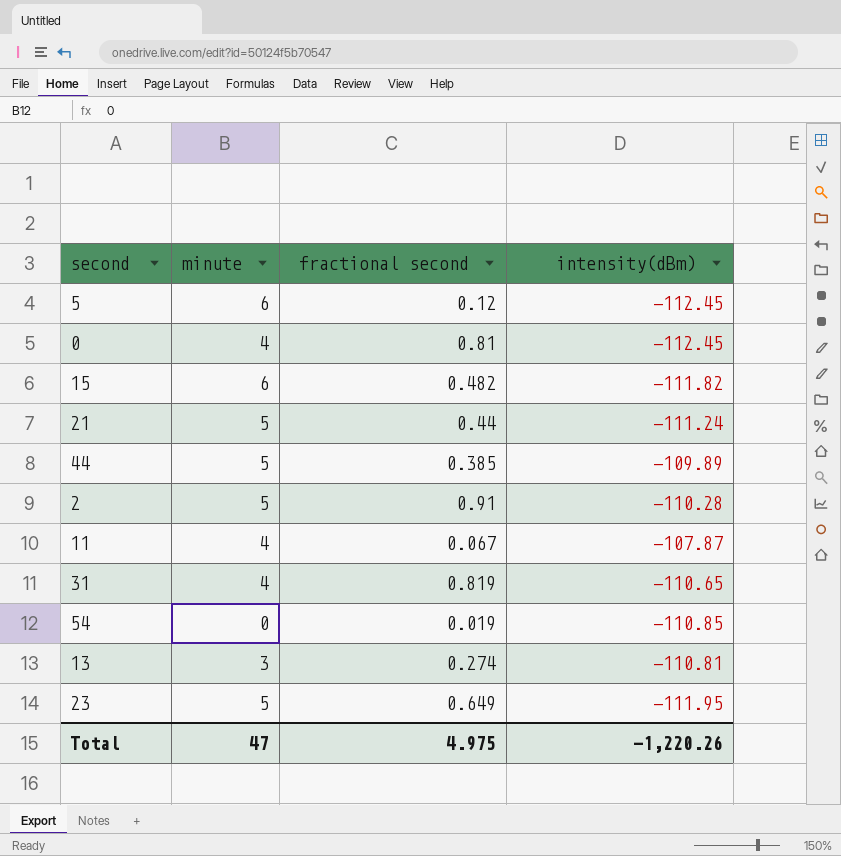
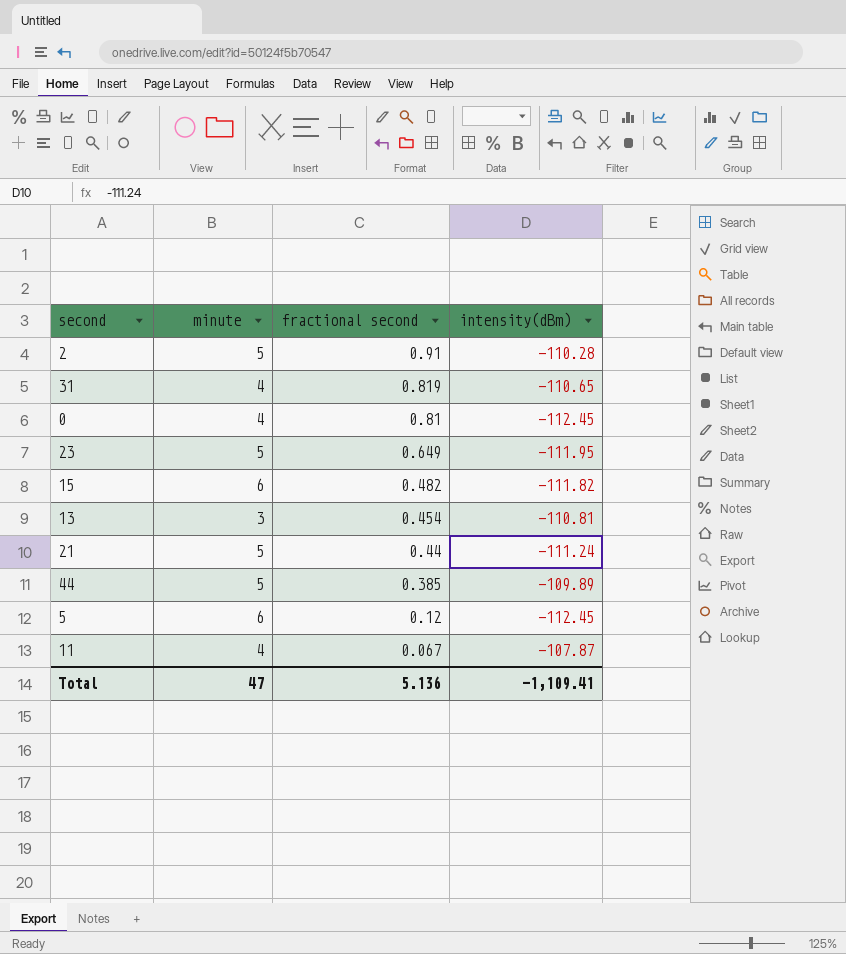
row order: none -> fractional second descending
row 54: 0 | 0.019 | -110.85 -> none
13 | fractional second: 0.274 -> 0.454
Total | fractional second: 4.975 -> 5.136
Total | intensity(dBm): -1,220.26 -> -1,109.41

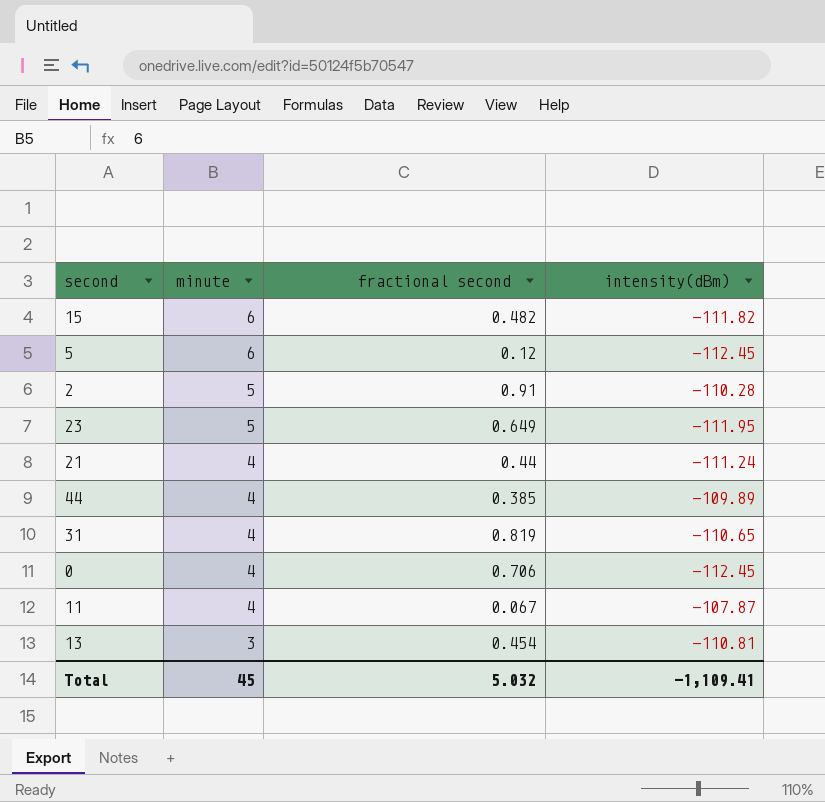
row order: fractional second descending -> minute descending
21 | minute: 5 -> 4
44 | minute: 5 -> 4
0 | fractional second: 0.81 -> 0.706
Total | minute: 47 -> 45
Total | fractional second: 5.136 -> 5.032

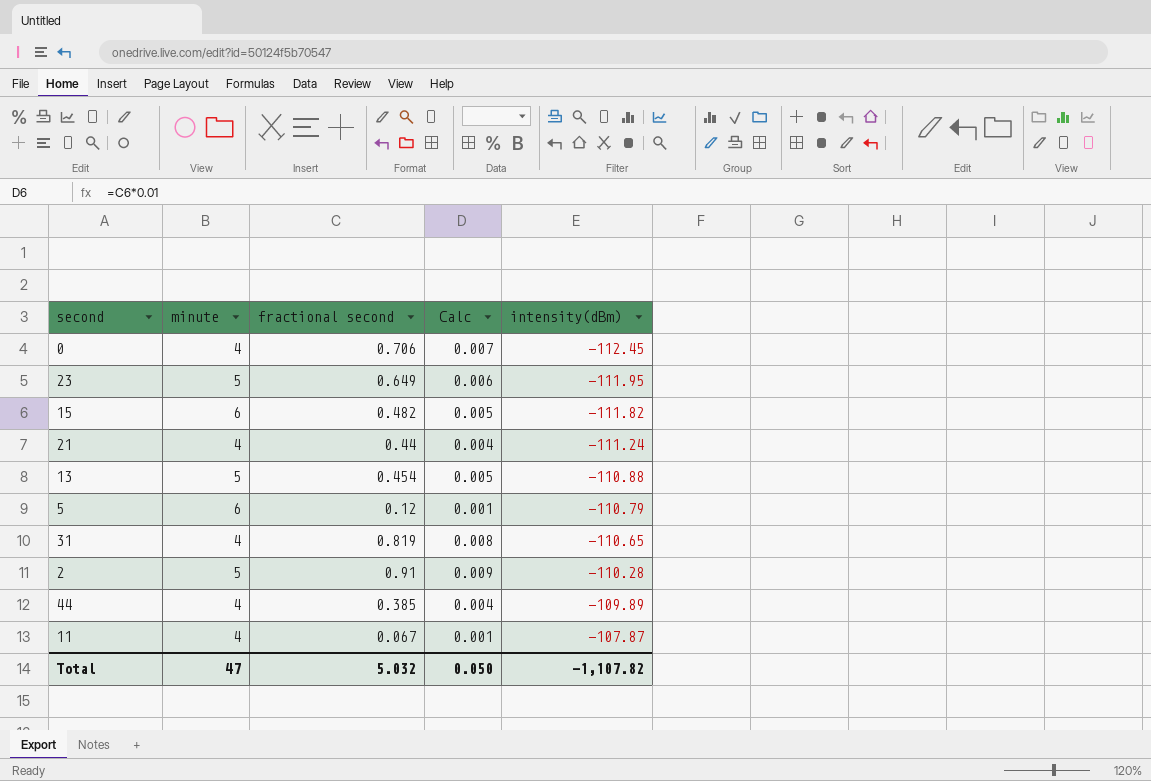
row order: minute descending -> intensity(dBm) ascending
column Calc | formula: none -> [fractional second] * 0.01
13 | minute: 3 -> 5
13 | intensity(dBm): -110.81 -> -110.88
5 | intensity(dBm): -112.45 -> -110.79
Total | minute: 45 -> 47
Total | intensity(dBm): -1,109.41 -> -1,107.82

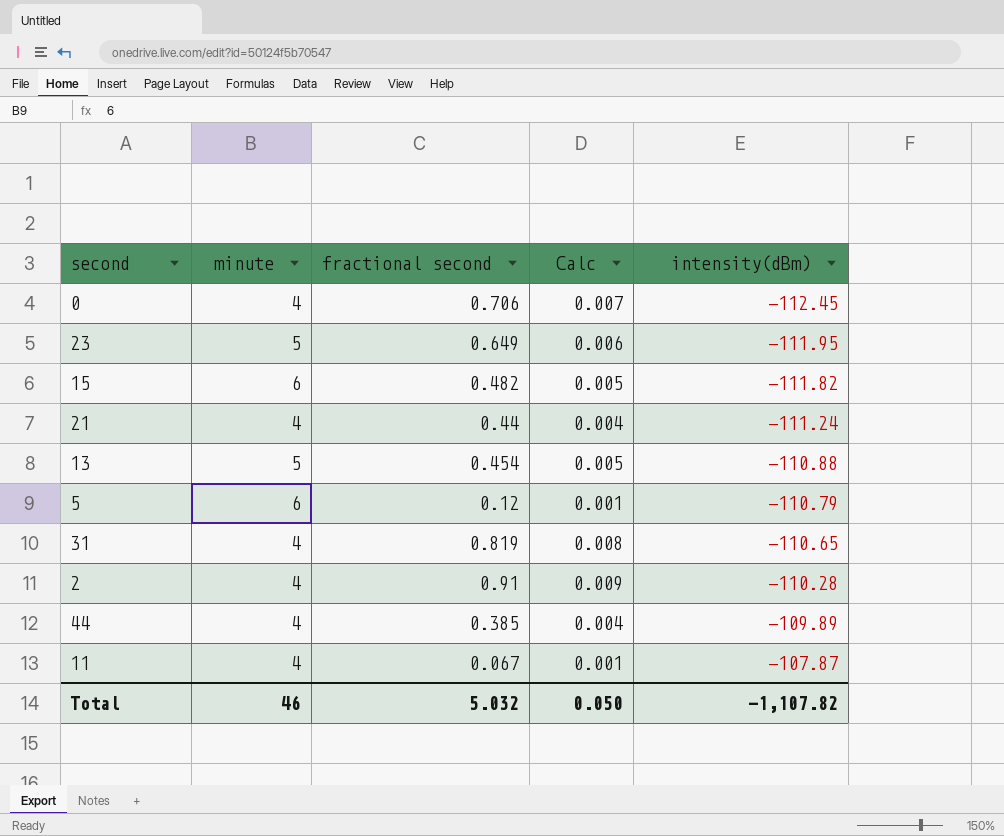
2 | minute: 5 -> 4
Total | minute: 47 -> 46

